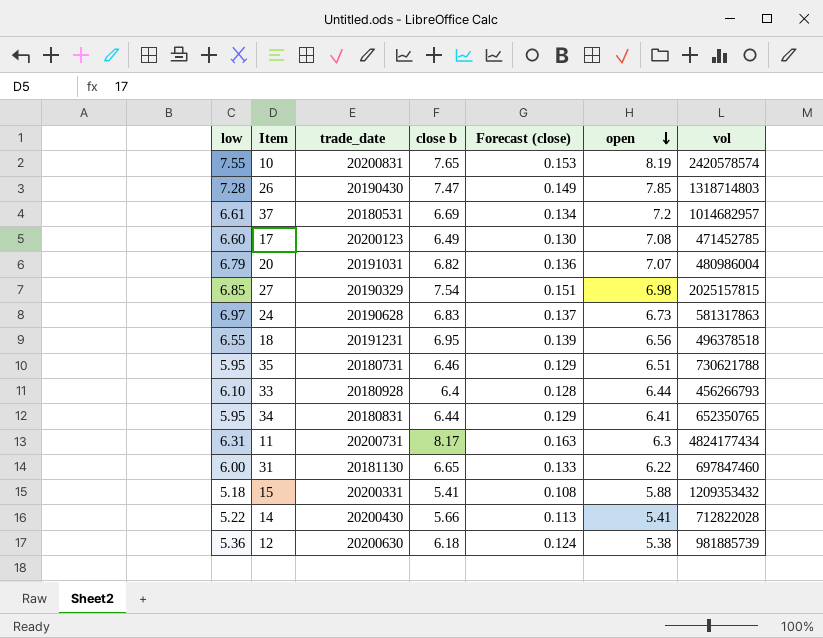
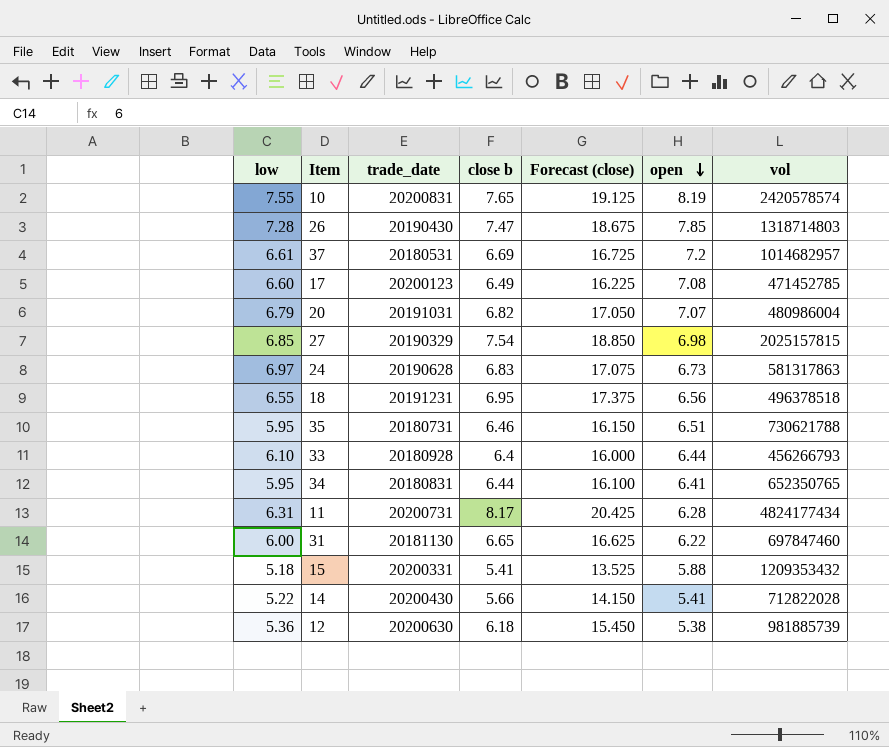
column Forecast (close) | formula: [close b] * 0.02 -> [close b] * 2.5
11 | open: 6.3 -> 6.28

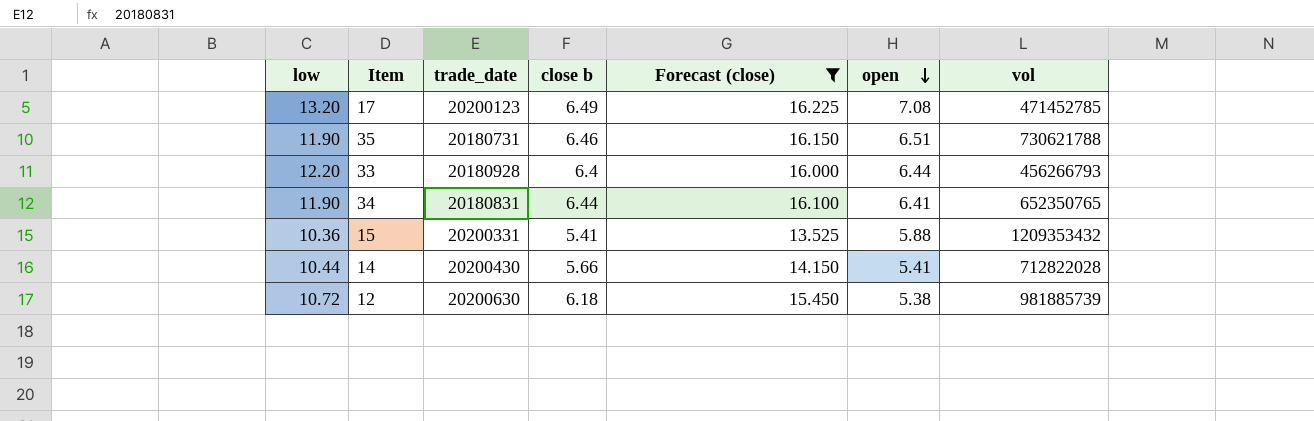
filter: none -> Forecast (close) <= 16.225
17 | low: 6.60 -> 13.20
35 | low: 5.95 -> 11.90
33 | low: 6.10 -> 12.20
34 | low: 5.95 -> 11.90
15 | low: 5.18 -> 10.36
14 | low: 5.22 -> 10.44
12 | low: 5.36 -> 10.72

